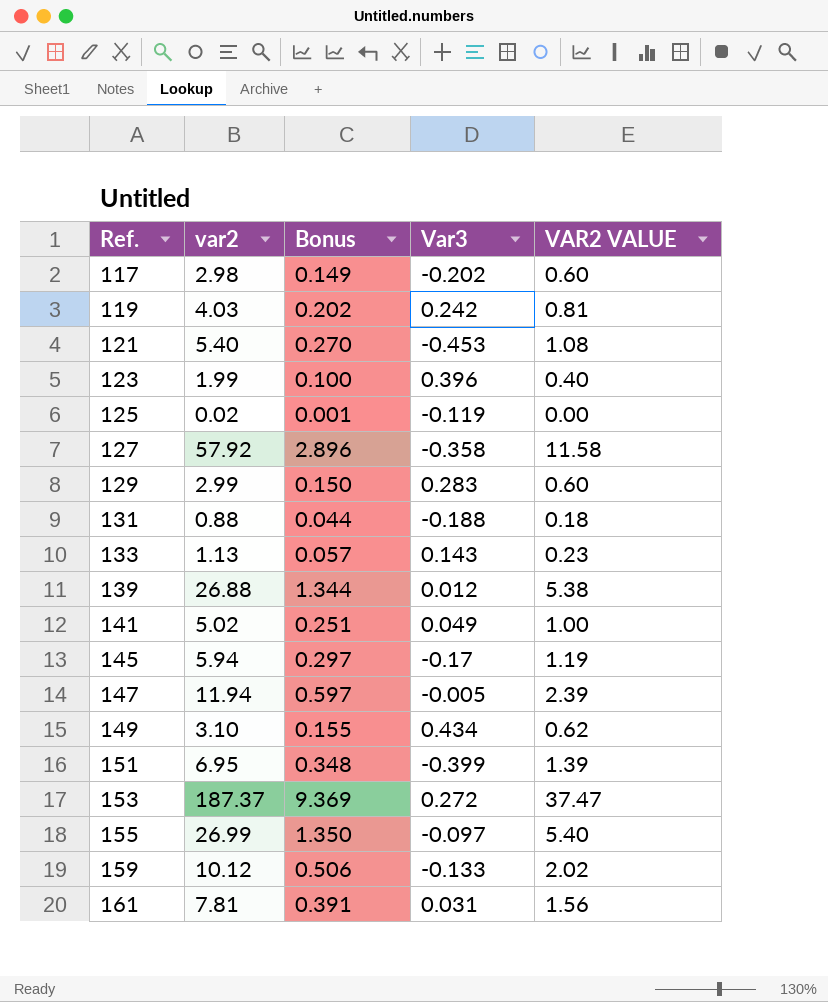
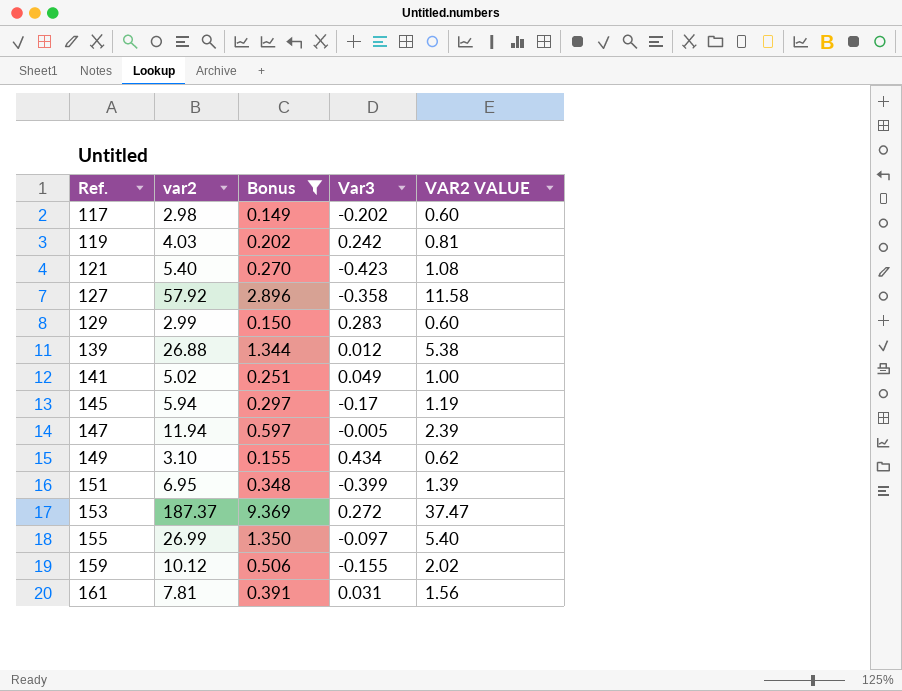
filter: none -> Bonus >= 0.149
121 | Var3: -0.453 -> -0.423
159 | Var3: -0.133 -> -0.155

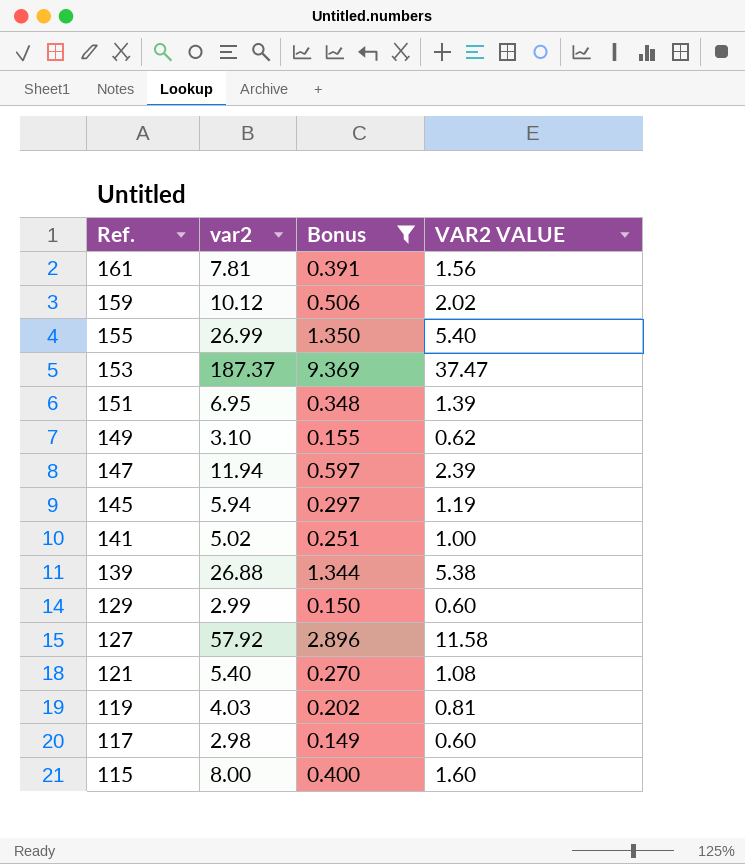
row order: Ref. ascending -> Ref. descending
column Var3 | position: 4 -> none
row 115: none -> 8.00 | 0.400 | 1.60

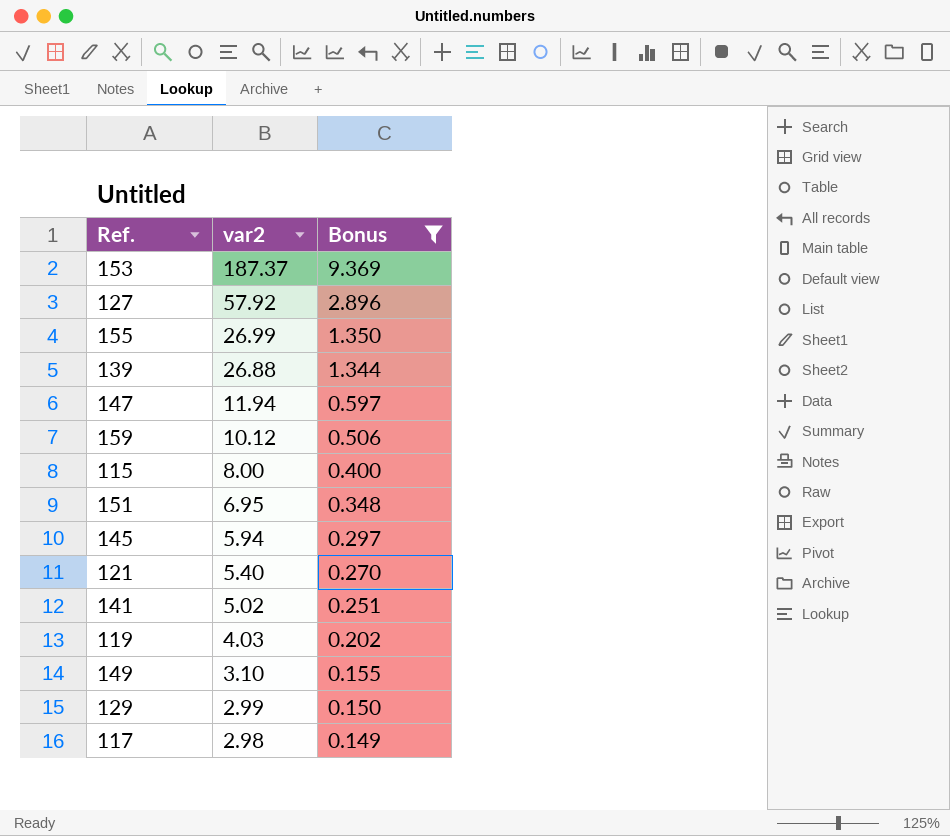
row order: Ref. descending -> var2 descending
column VAR2 VALUE | formula: [var2] * 0.2 -> none
row 161: 7.81 | 0.391 | 1.56 -> none

